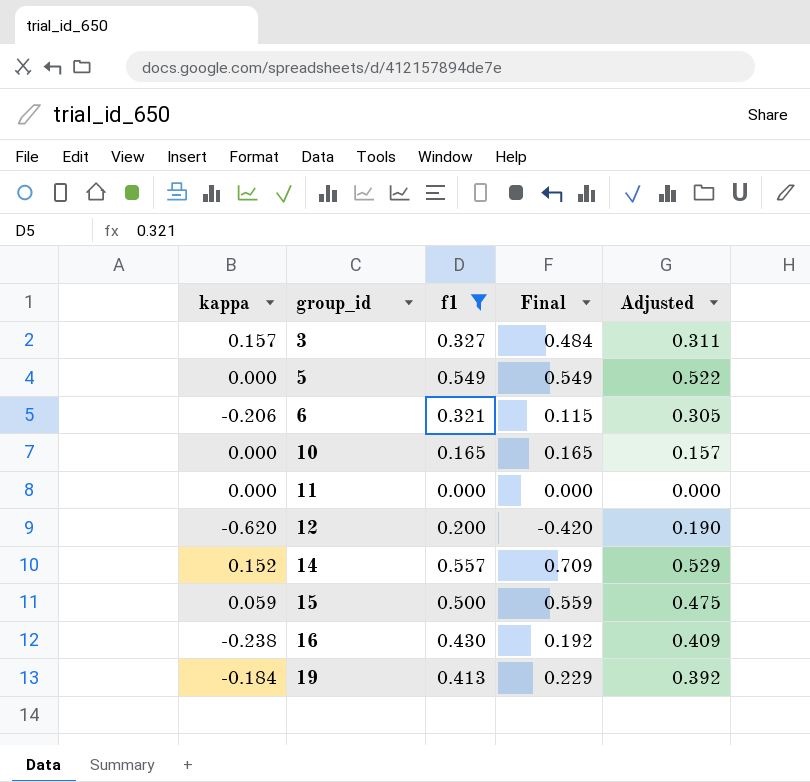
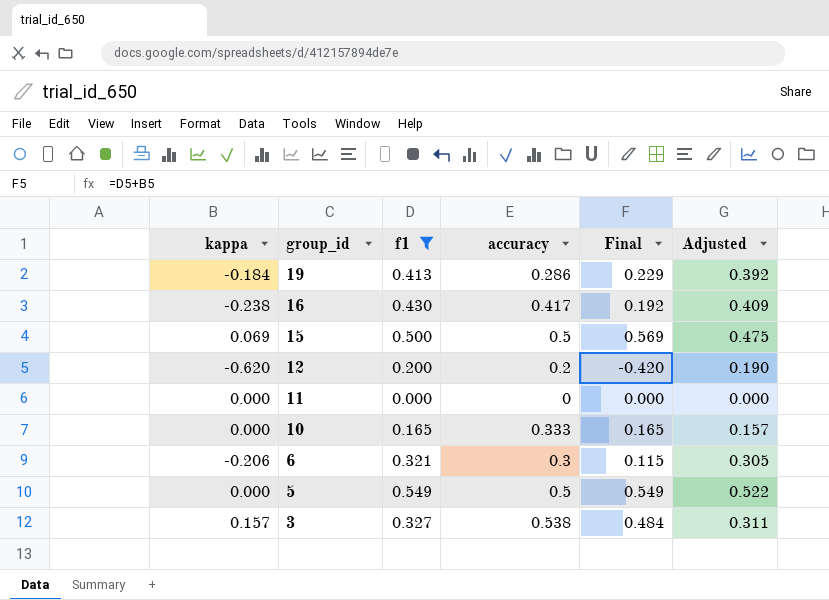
row order: group_id ascending -> group_id descending
column accuracy | position: none -> 4
row 14: 0.152 | 0.557 | 0.709 | 0.529 -> none
15 | kappa: 0.059 -> 0.069
15 | Final: 0.559 -> 0.569

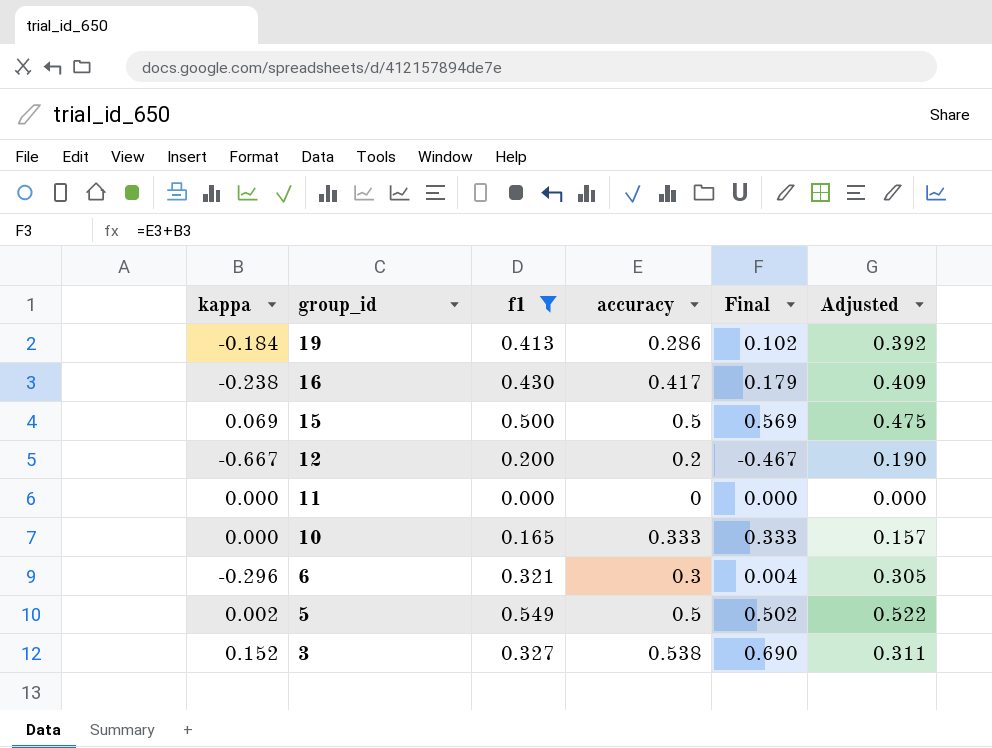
column Final | formula: [kappa] + [f1] -> [kappa] + [accuracy]
12 | kappa: -0.620 -> -0.667
6 | kappa: -0.206 -> -0.296
5 | kappa: 0.000 -> 0.002
3 | kappa: 0.157 -> 0.152

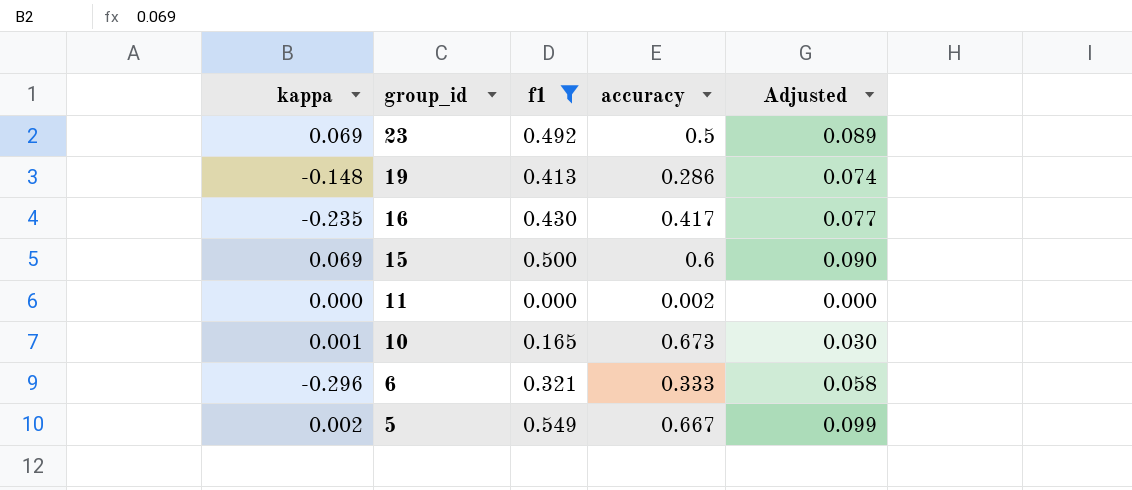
column Final | formula: [kappa] + [accuracy] -> none
column Adjusted | formula: [f1] * 0.95 -> [f1] * 0.18
row 12: -0.667 | 0.200 | 0.2 | -0.467 | 0.190 -> none
row 3: 0.152 | 0.327 | 0.538 | 0.690 | 0.311 -> none
row 23: none -> 0.069 | 0.492 | 0.5 | 0.089
19 | kappa: -0.184 -> -0.148
16 | kappa: -0.238 -> -0.235
15 | accuracy: 0.5 -> 0.6
11 | accuracy: 0 -> 0.002
10 | kappa: 0.000 -> 0.001
10 | accuracy: 0.333 -> 0.673
6 | accuracy: 0.3 -> 0.333
5 | accuracy: 0.5 -> 0.667

